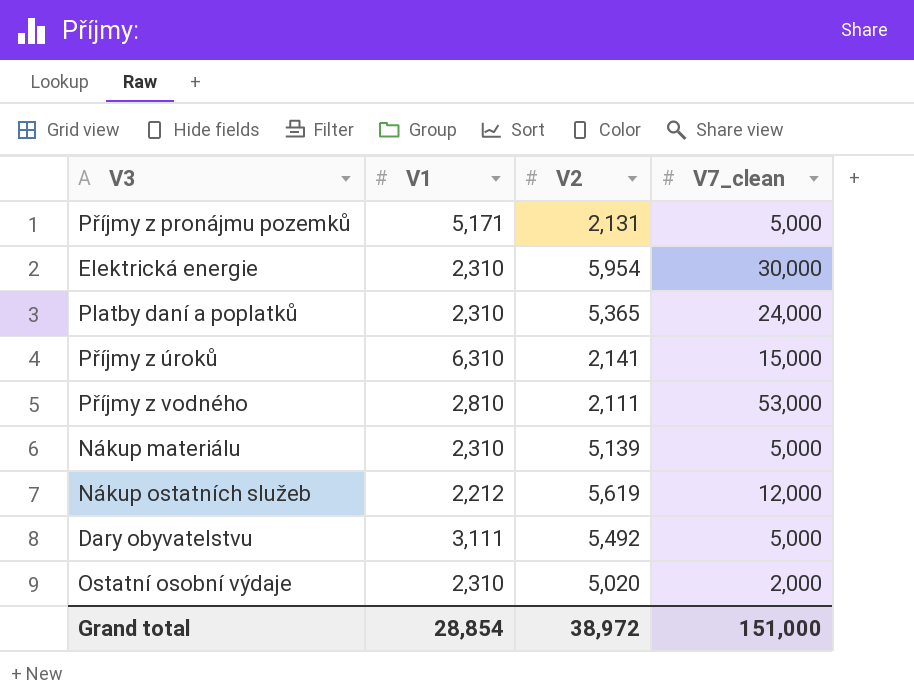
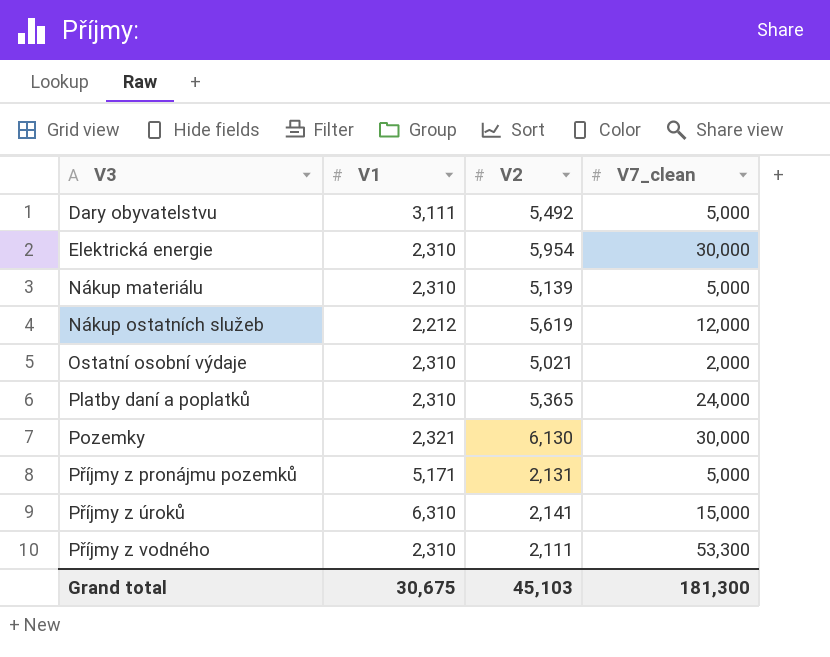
row order: none -> V3 ascending
Ostatní osobní výdaje | V2: 5,020 -> 5,021
row Pozemky: none -> 2,321 | 6,130 | 30,000
Příjmy z vodného | V1: 2,810 -> 2,310
Příjmy z vodného | V7_clean: 53,000 -> 53,300
Grand total | V1: 28,854 -> 30,675
Grand total | V2: 38,972 -> 45,103
Grand total | V7_clean: 151,000 -> 181,300

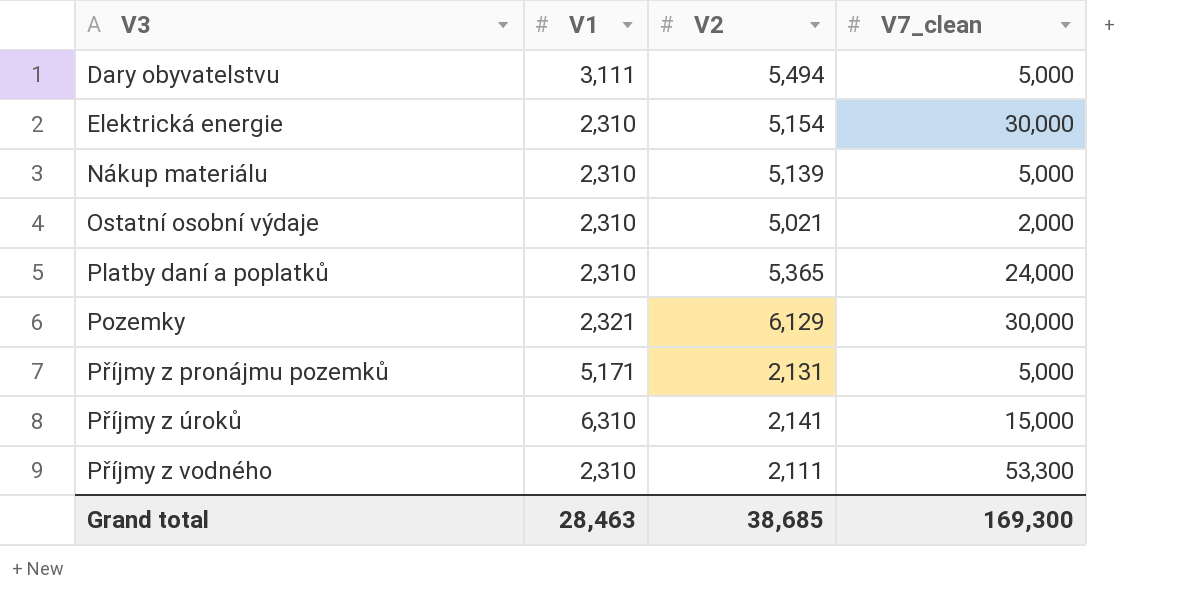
row Nákup ostatních služeb: 2,212 | 5,619 | 12,000 -> none
Dary obyvatelstvu | V2: 5,492 -> 5,494
Elektrická energie | V2: 5,954 -> 5,154
Pozemky | V2: 6,130 -> 6,129
Grand total | V1: 30,675 -> 28,463
Grand total | V2: 45,103 -> 38,685
Grand total | V7_clean: 181,300 -> 169,300

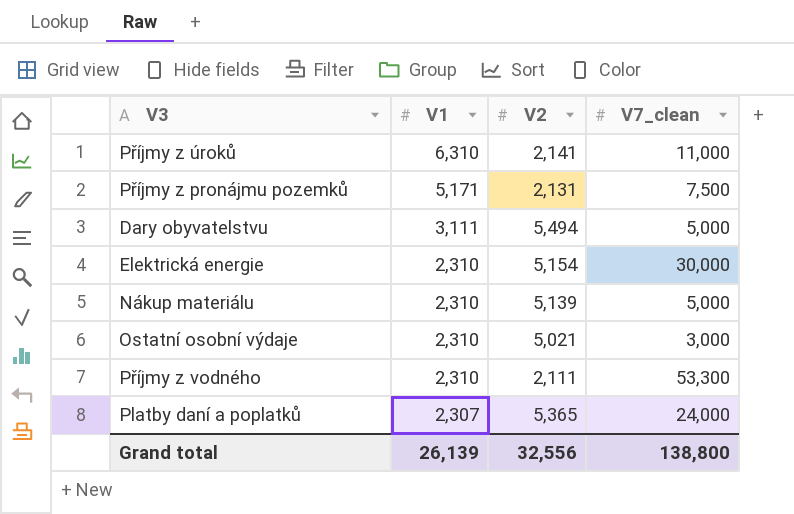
row order: V3 ascending -> V1 descending
row Pozemky: 2,321 | 6,129 | 30,000 -> none
Příjmy z úroků | V7_clean: 15,000 -> 11,000
Příjmy z pronájmu pozemků | V7_clean: 5,000 -> 7,500
Ostatní osobní výdaje | V7_clean: 2,000 -> 3,000
Platby daní a poplatků | V1: 2,310 -> 2,307
Grand total | V1: 28,463 -> 26,139
Grand total | V2: 38,685 -> 32,556
Grand total | V7_clean: 169,300 -> 138,800

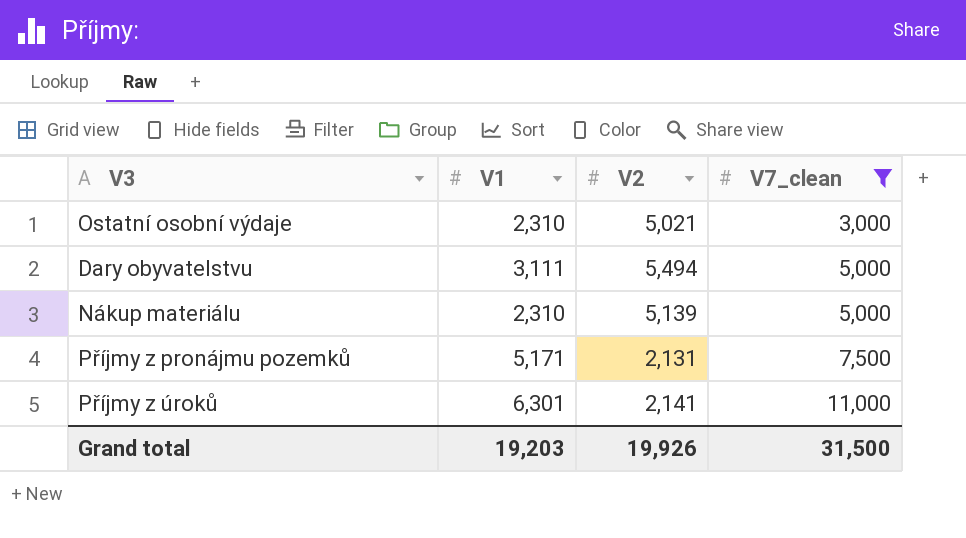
filter: none -> V7_clean <= 11,000
row order: V1 descending -> V7_clean ascending
Příjmy z úroků | V1: 6,310 -> 6,301
Grand total | V1: 26,139 -> 19,203
Grand total | V2: 32,556 -> 19,926
Grand total | V7_clean: 138,800 -> 31,500

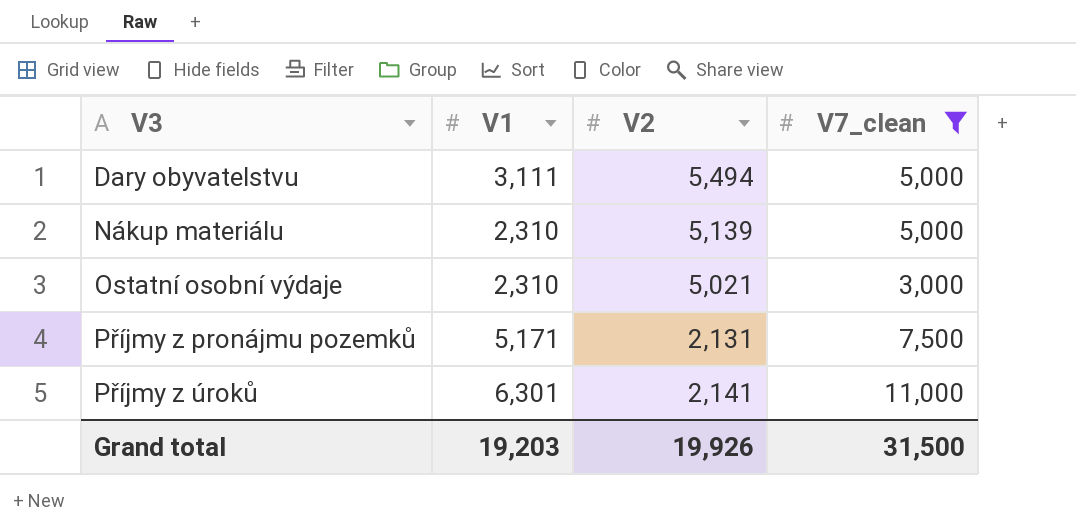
row order: V7_clean ascending -> V3 ascending

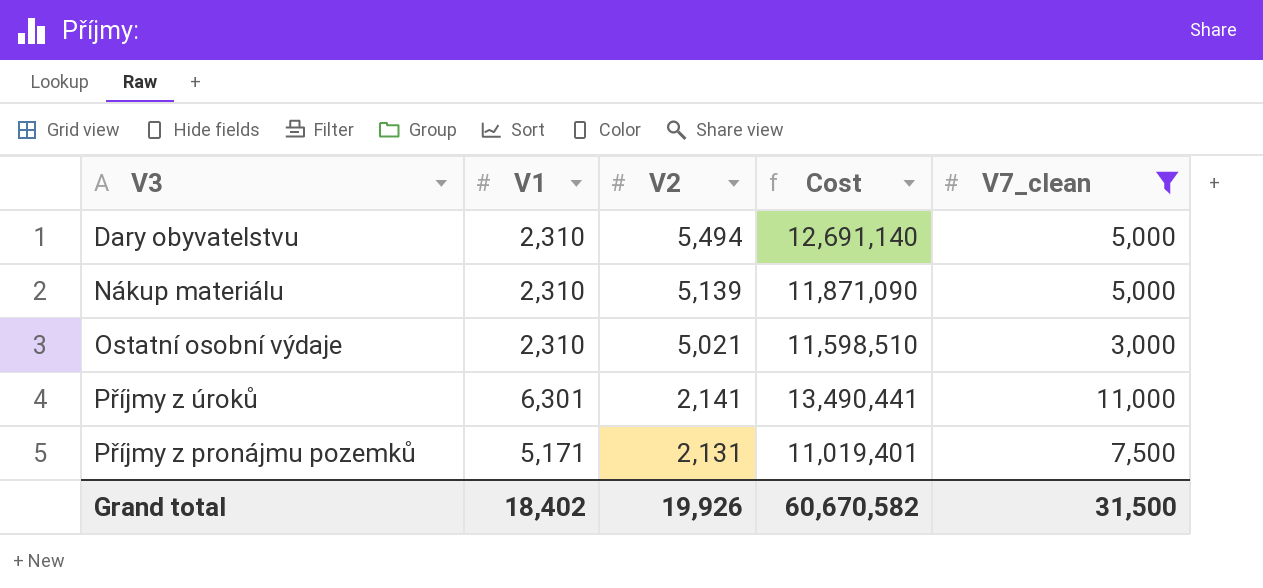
row order: V3 ascending -> V2 descending
column Cost | formula: none -> [V1] * [V2]
Dary obyvatelstvu | V1: 3,111 -> 2,310
Grand total | V1: 19,203 -> 18,402

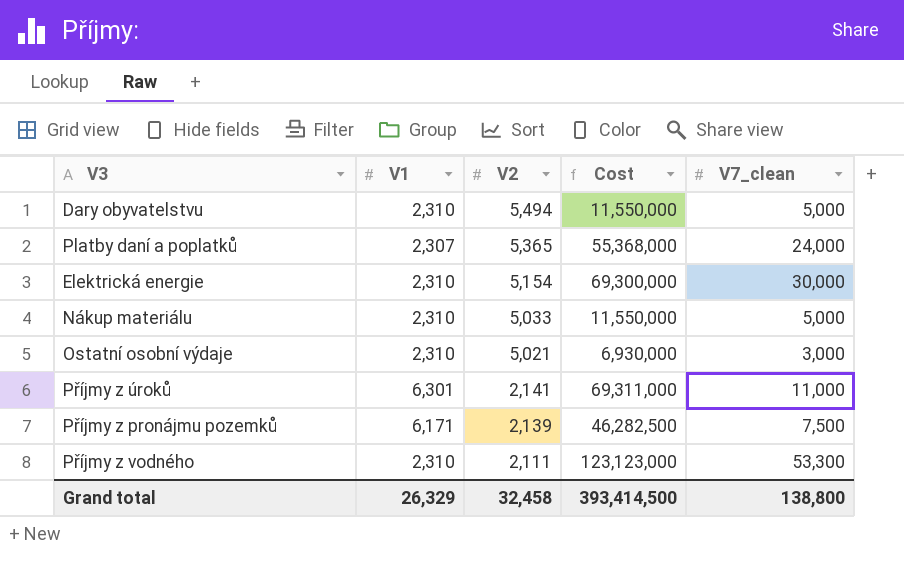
filter: V7_clean <= 11,000 -> none
column Cost | formula: [V1] * [V2] -> [V1] * [V7_clean]
Nákup materiálu | V2: 5,139 -> 5,033
Příjmy z pronájmu pozemků | V1: 5,171 -> 6,171
Příjmy z pronájmu pozemků | V2: 2,131 -> 2,139
Grand total | V1: 18,402 -> 26,329
Grand total | V2: 19,926 -> 32,458
Grand total | Cost: 60,670,582 -> 393,414,500
Grand total | V7_clean: 31,500 -> 138,800

